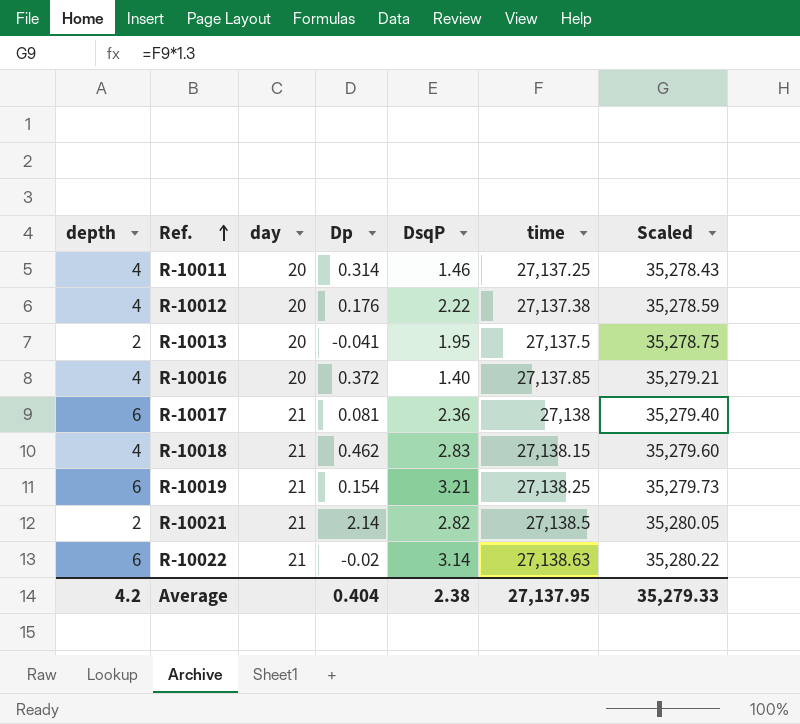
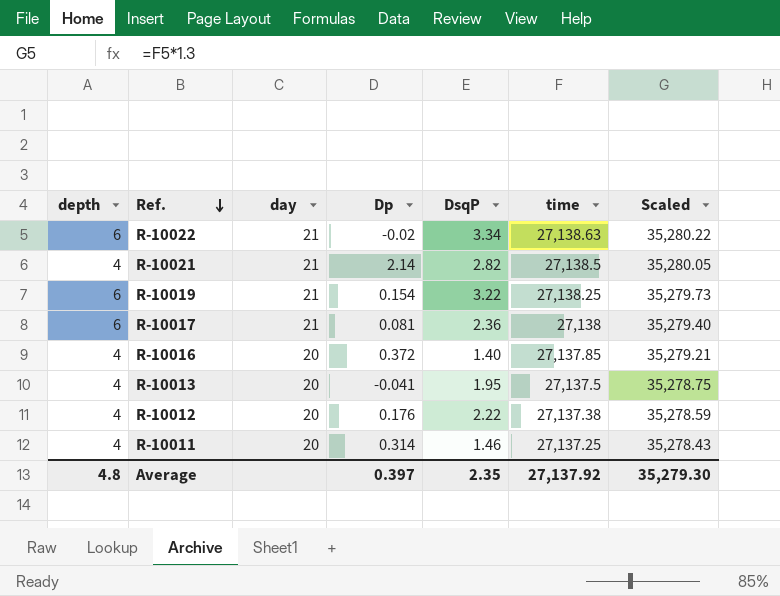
row order: Ref. ascending -> Ref. descending
row R-10018: 4 | 21 | 0.462 | 2.83 | 27,138.15 | 35,279.60 -> none
R-10022 | DsqP: 3.14 -> 3.34
R-10021 | depth: 2 -> 4
R-10019 | DsqP: 3.21 -> 3.22
R-10013 | depth: 2 -> 4
Average | depth: 4.2 -> 4.8
Average | Dp: 0.404 -> 0.397
Average | DsqP: 2.38 -> 2.35
Average | time: 27,137.95 -> 27,137.92
Average | Scaled: 35,279.33 -> 35,279.30

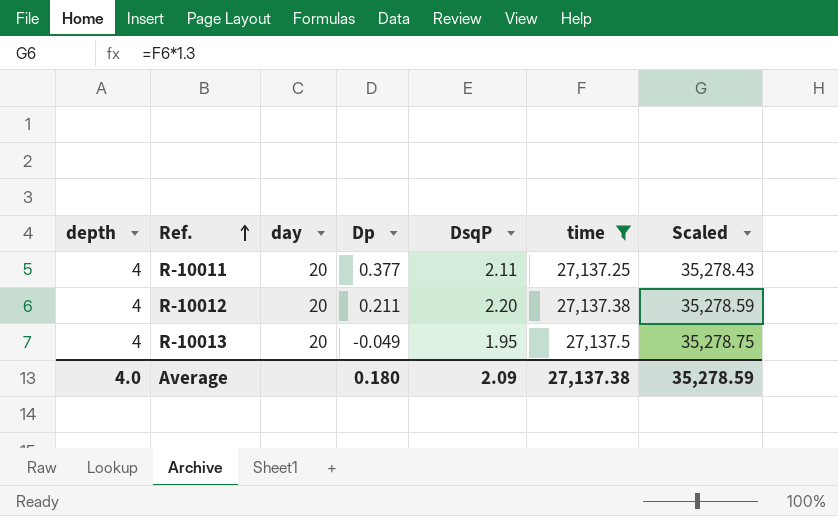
filter: none -> time <= 27,137.5
row order: Ref. descending -> Ref. ascending
R-10011 | Dp: 0.314 -> 0.377
R-10011 | DsqP: 1.46 -> 2.11
R-10012 | Dp: 0.176 -> 0.211
R-10012 | DsqP: 2.22 -> 2.20
R-10013 | Dp: -0.041 -> -0.049
Average | depth: 4.8 -> 4.0
Average | Dp: 0.397 -> 0.180
Average | DsqP: 2.35 -> 2.09
Average | time: 27,137.92 -> 27,137.38
Average | Scaled: 35,279.30 -> 35,278.59

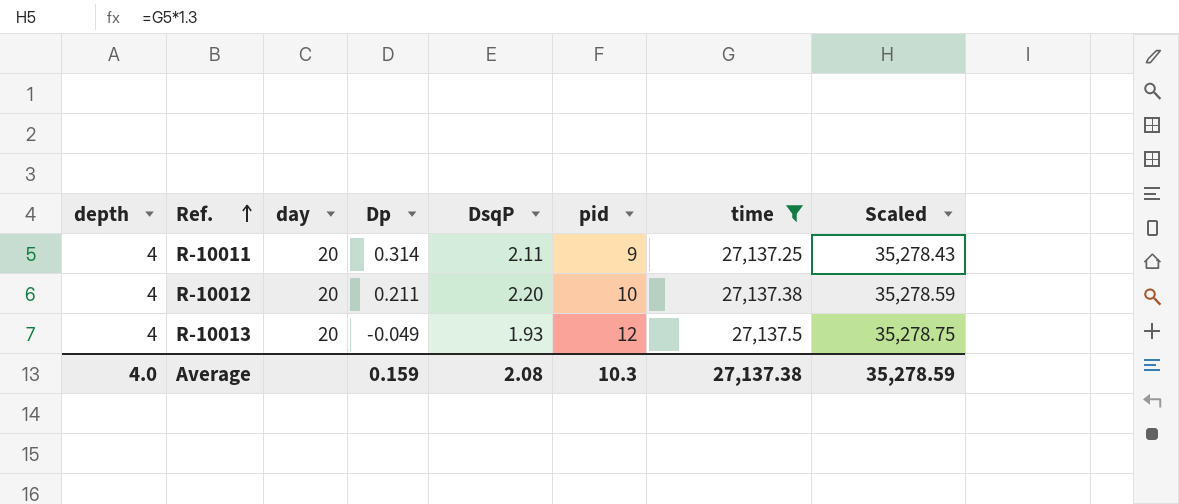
column pid | position: none -> 6
R-10011 | Dp: 0.377 -> 0.314
R-10013 | DsqP: 1.95 -> 1.93
Average | Dp: 0.180 -> 0.159
Average | DsqP: 2.09 -> 2.08

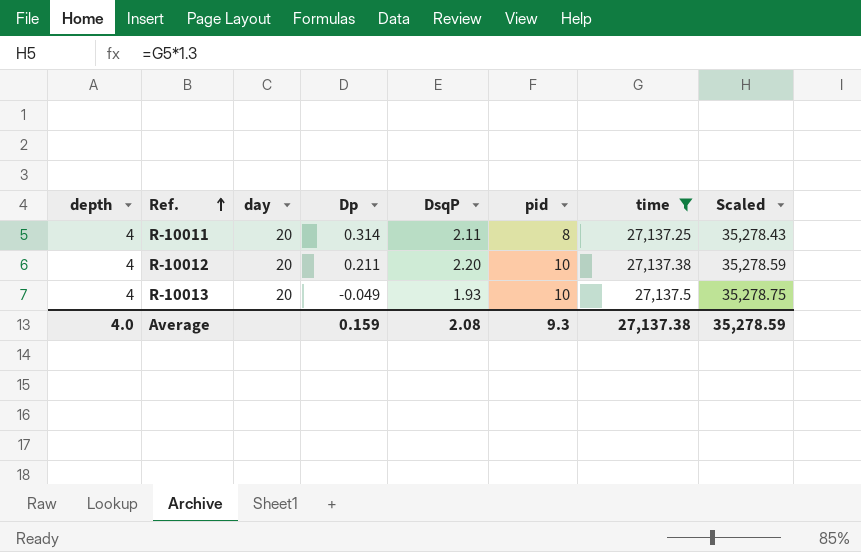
R-10011 | pid: 9 -> 8
R-10013 | pid: 12 -> 10
Average | pid: 10.3 -> 9.3

